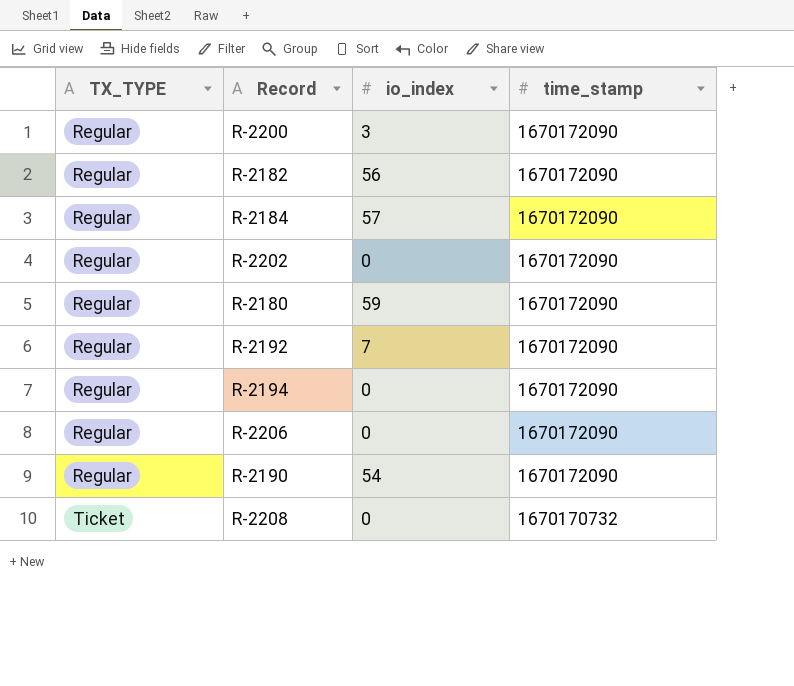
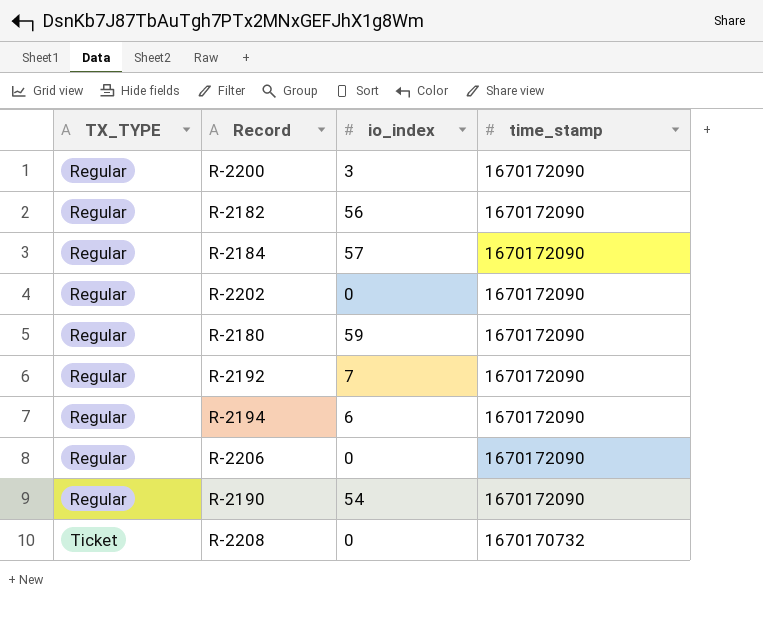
R-2194 | io_index: 0 -> 6

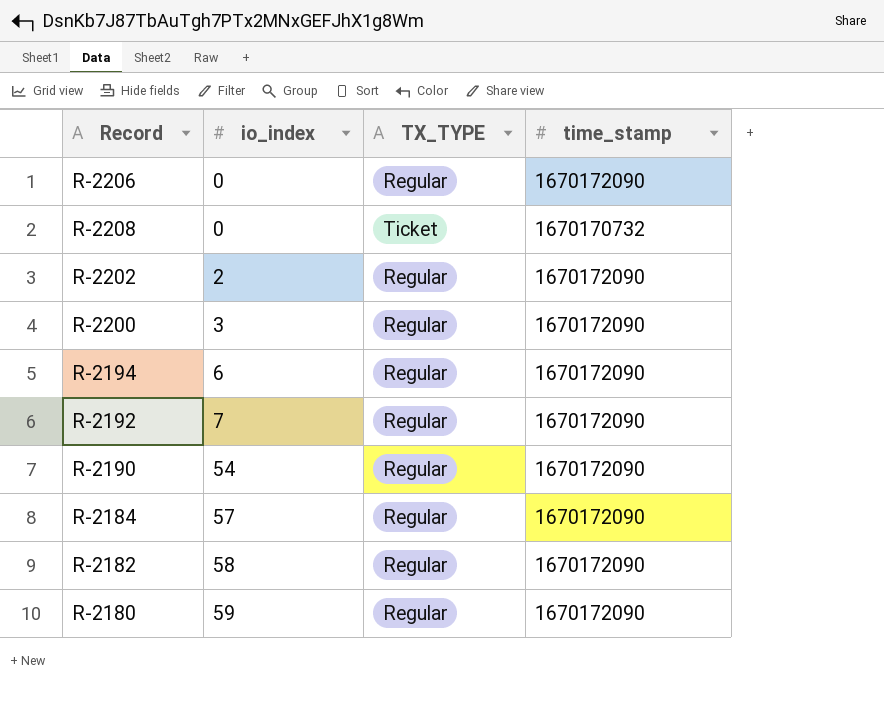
row order: TX_TYPE ascending -> io_index ascending
column TX_TYPE | position: 1 -> 3
R-2202 | io_index: 0 -> 2
R-2182 | io_index: 56 -> 58

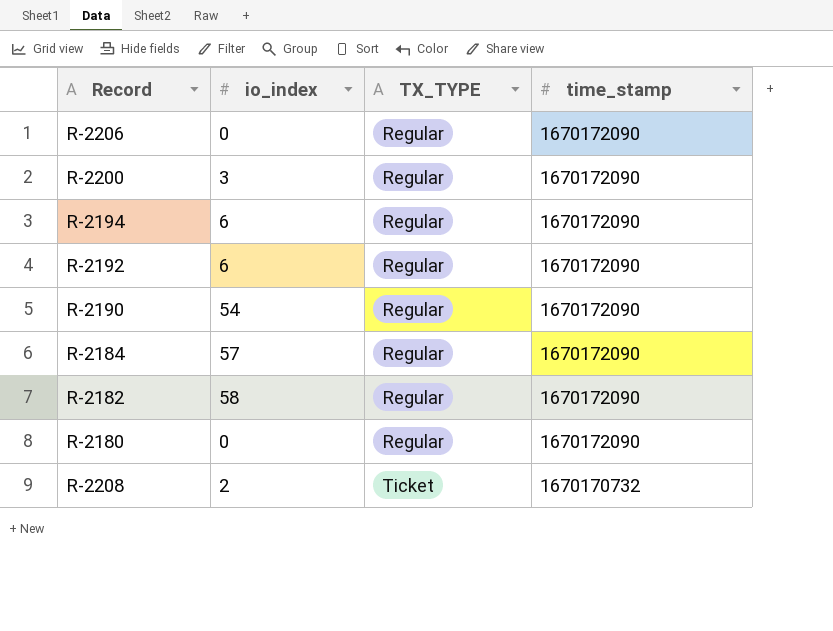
row order: io_index ascending -> TX_TYPE ascending
row R-2202: 2 | Regular | 1670172090 -> none
R-2192 | io_index: 7 -> 6
R-2180 | io_index: 59 -> 0
R-2208 | io_index: 0 -> 2

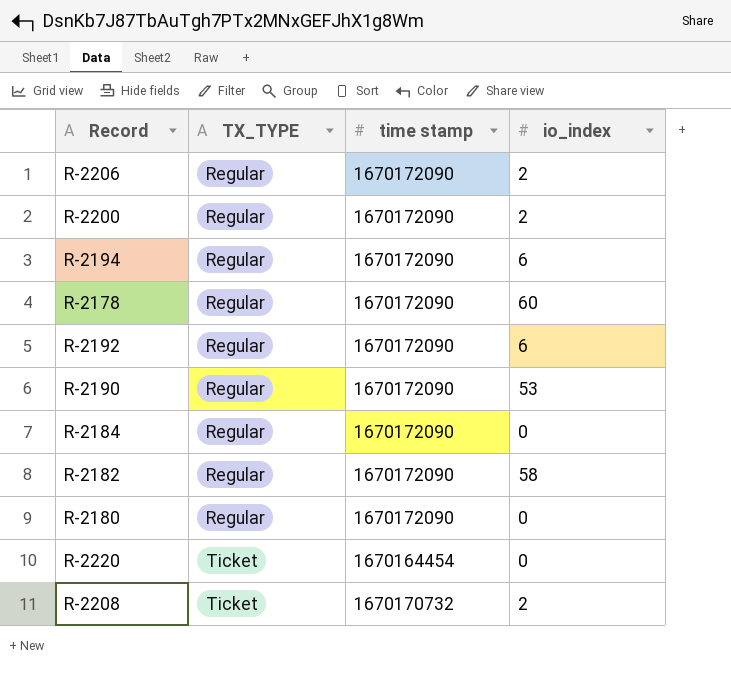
column name: time_stamp -> time stamp
column io_index | position: 2 -> 4
R-2206 | io_index: 0 -> 2
R-2200 | io_index: 3 -> 2
row R-2178: none -> Regular | 1670172090 | 60
R-2190 | io_index: 54 -> 53
R-2184 | io_index: 57 -> 0
row R-2220: none -> Ticket | 1670164454 | 0

